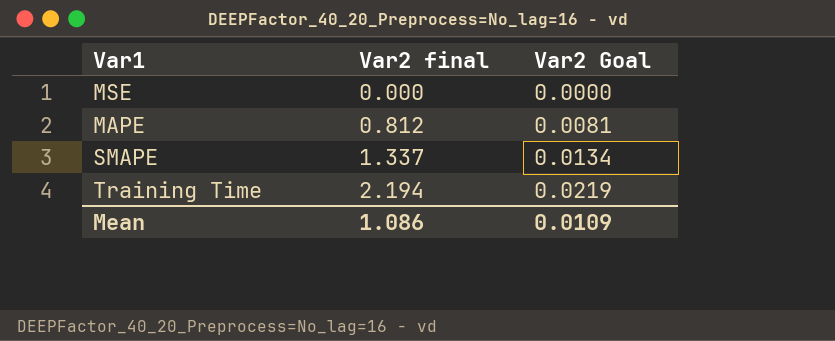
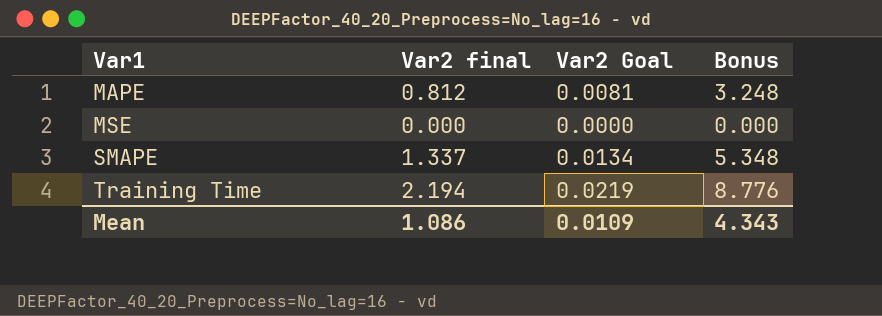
row order: Var2 final ascending -> Var1 ascending
column Bonus | formula: none -> [Var2 final] * 4

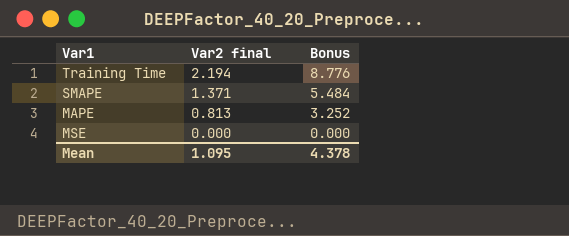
row order: Var1 ascending -> Var2 final descending
column Var2 Goal | formula: [Var2 final] * 0.01 -> none
SMAPE | Var2 final: 1.337 -> 1.371
SMAPE | Bonus: 5.348 -> 5.484
MAPE | Var2 final: 0.812 -> 0.813
MAPE | Bonus: 3.248 -> 3.252
Mean | Var2 final: 1.086 -> 1.095
Mean | Bonus: 4.343 -> 4.378

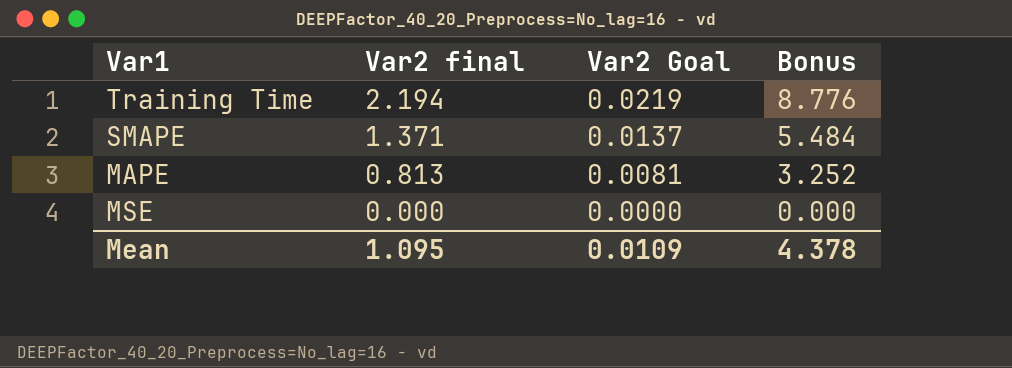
column Var2 Goal | formula: none -> [Var2 final] * 0.01

